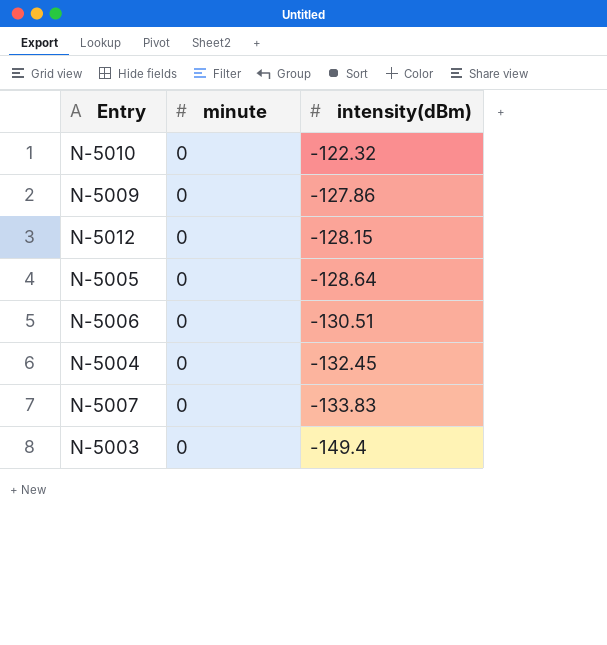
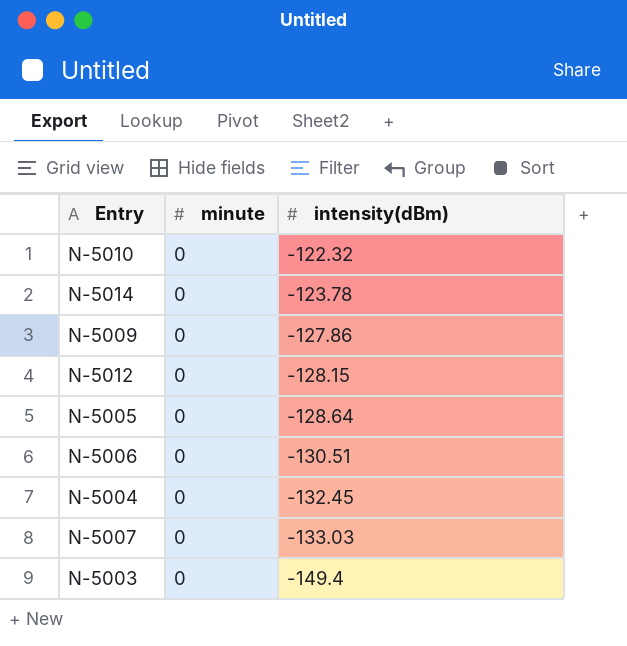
row N-5014: none -> 0 | -123.78
N-5007 | intensity(dBm): -133.83 -> -133.03

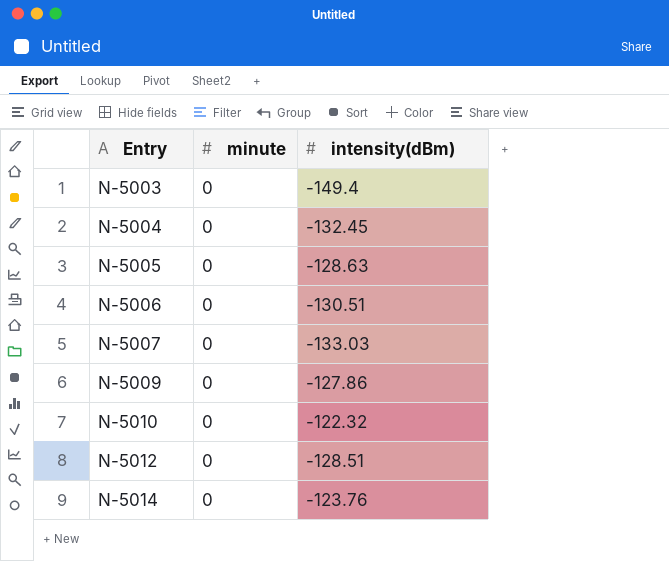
row order: intensity(dBm) descending -> Entry ascending
N-5005 | intensity(dBm): -128.64 -> -128.63
N-5012 | intensity(dBm): -128.15 -> -128.51
N-5014 | intensity(dBm): -123.78 -> -123.76

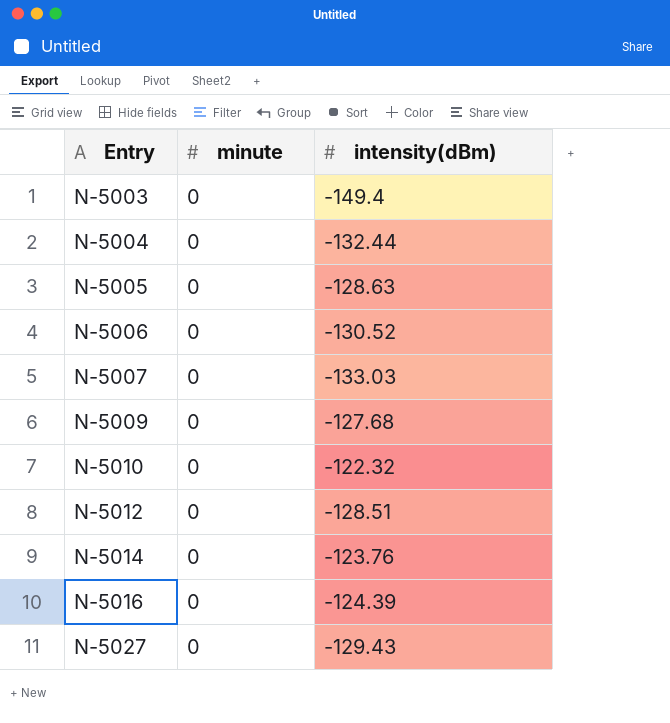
N-5004 | intensity(dBm): -132.45 -> -132.44
N-5006 | intensity(dBm): -130.51 -> -130.52
N-5009 | intensity(dBm): -127.86 -> -127.68
row N-5016: none -> 0 | -124.39
row N-5027: none -> 0 | -129.43

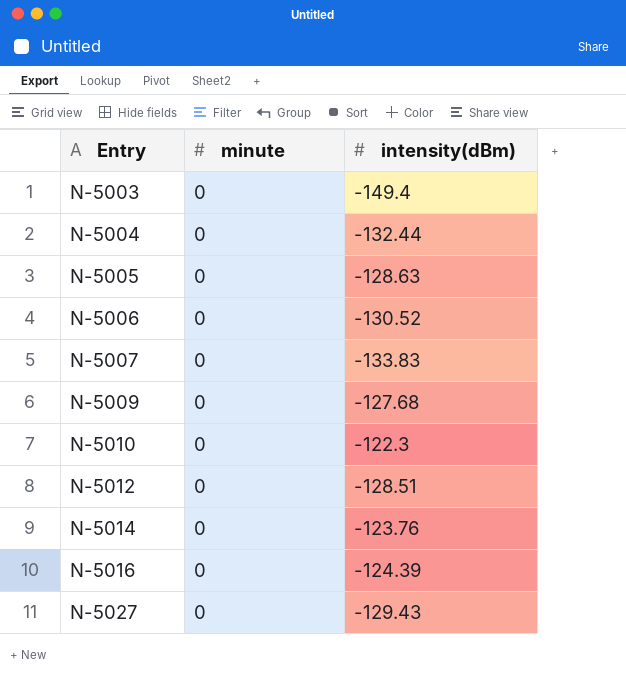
N-5007 | intensity(dBm): -133.03 -> -133.83
N-5010 | intensity(dBm): -122.32 -> -122.3

